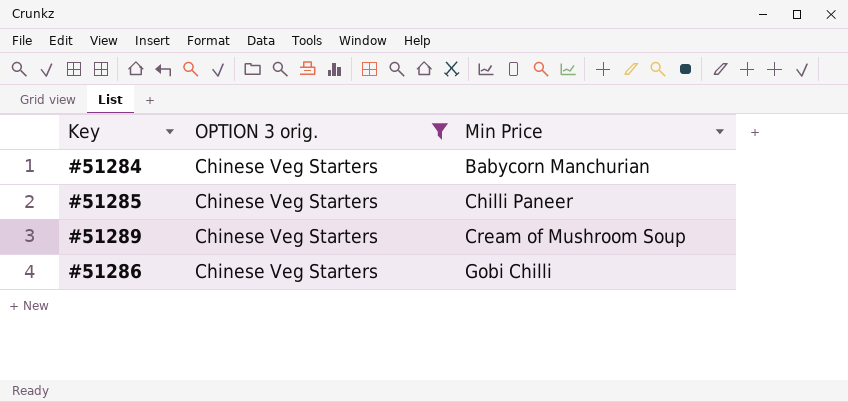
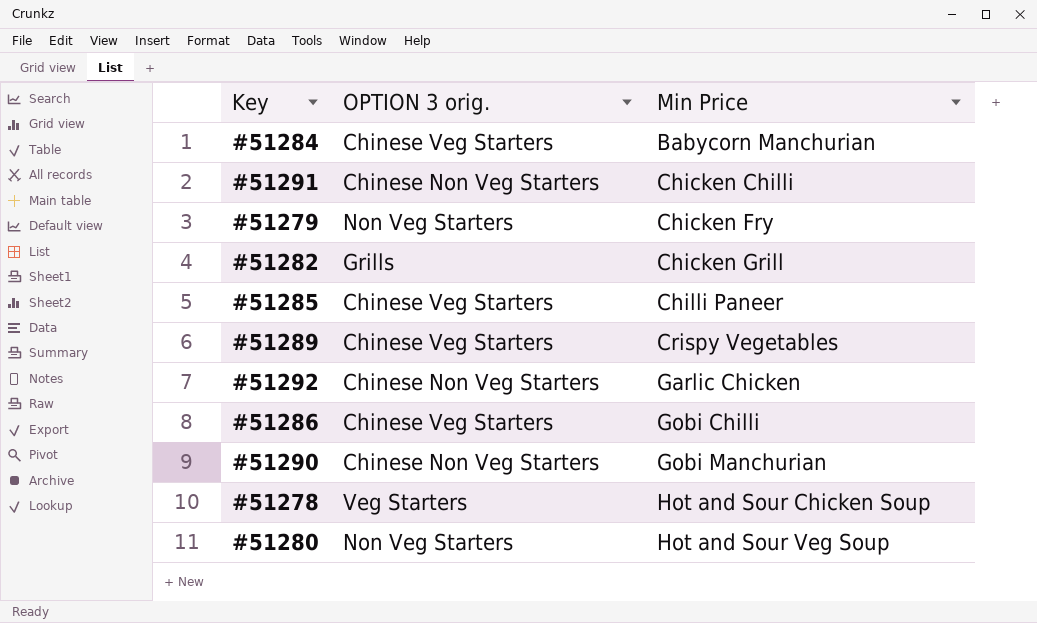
filter: OPTION 3 orig. = Chinese Veg Starters -> none
#51289 | Min Price: Cream of Mushroom Soup -> Crispy Vegetables

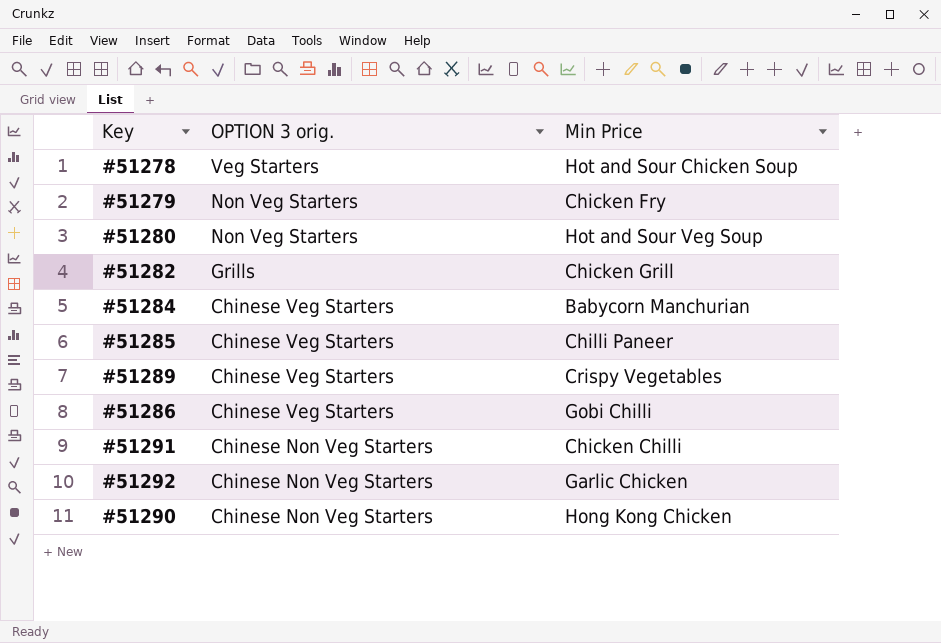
row order: Min Price ascending -> OPTION 3 orig. descending
#51290 | Min Price: Gobi Manchurian -> Hong Kong Chicken

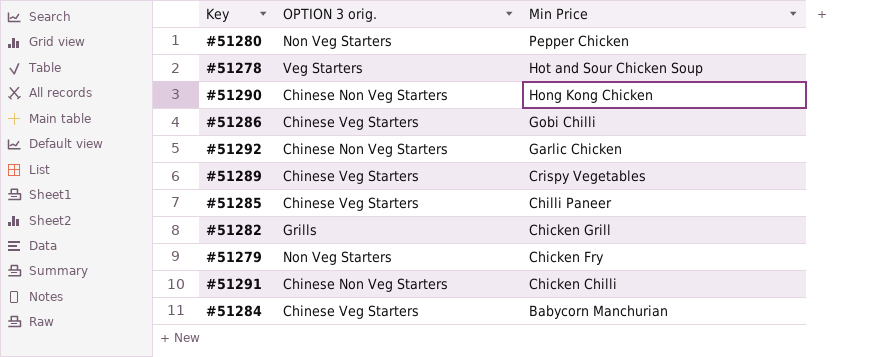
row order: OPTION 3 orig. descending -> Min Price descending
#51280 | Min Price: Hot and Sour Veg Soup -> Pepper Chicken

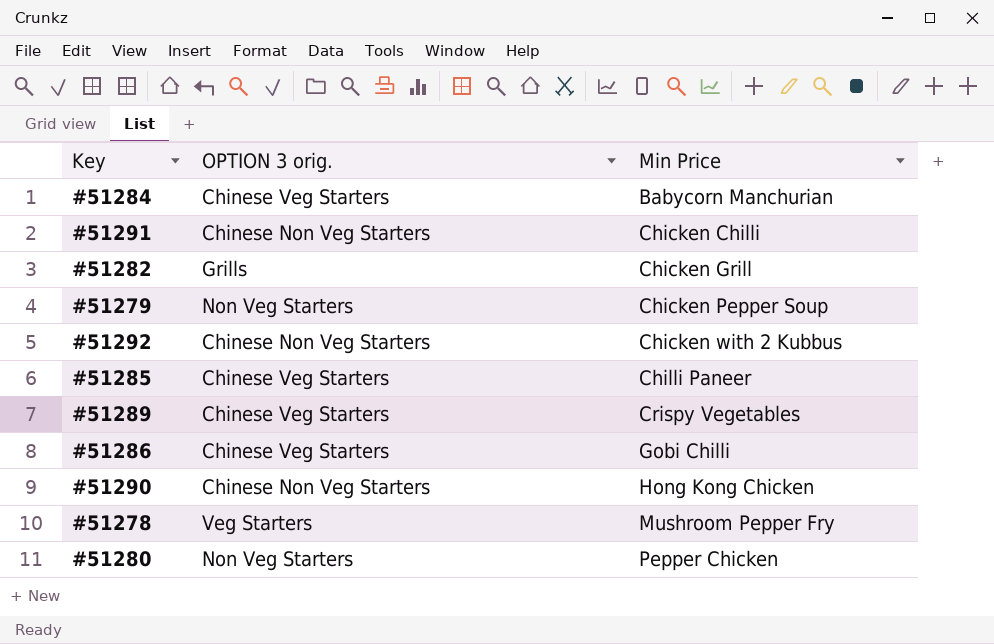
row order: Min Price descending -> Min Price ascending
#51279 | Min Price: Chicken Fry -> Chicken Pepper Soup
#51292 | Min Price: Garlic Chicken -> Chicken with 2 Kubbus
#51278 | Min Price: Hot and Sour Chicken Soup -> Mushroom Pepper Fry

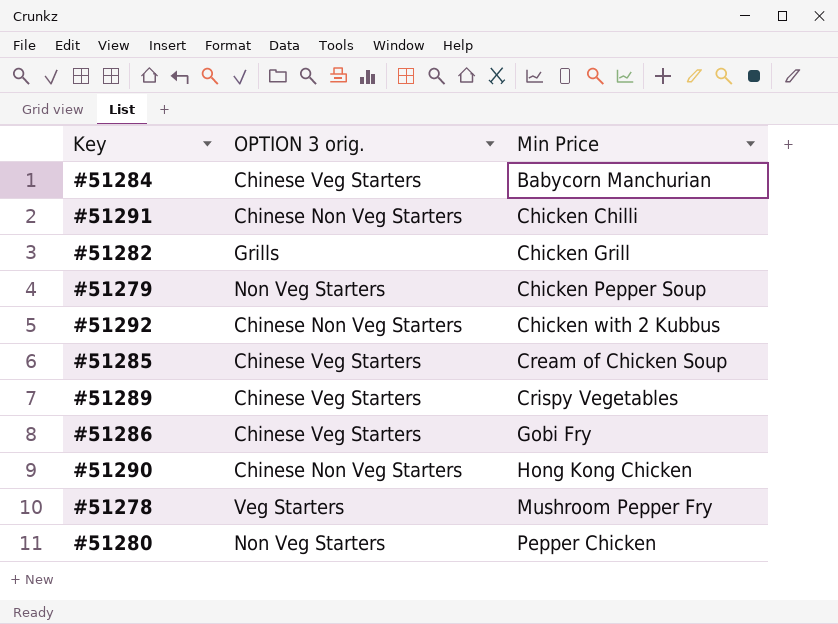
#51285 | Min Price: Chilli Paneer -> Cream of Chicken Soup
#51286 | Min Price: Gobi Chilli -> Gobi Fry

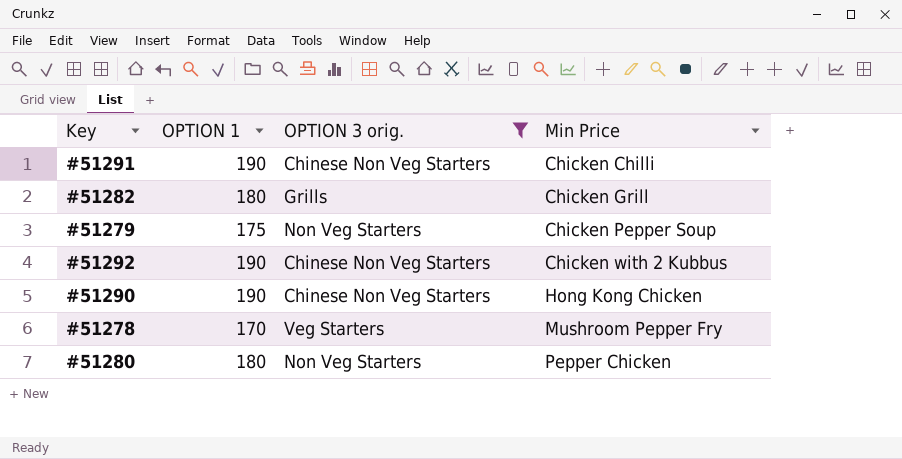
filter: none -> OPTION 3 orig. != Chinese Veg Starters
column OPTION 1 | position: none -> 2

